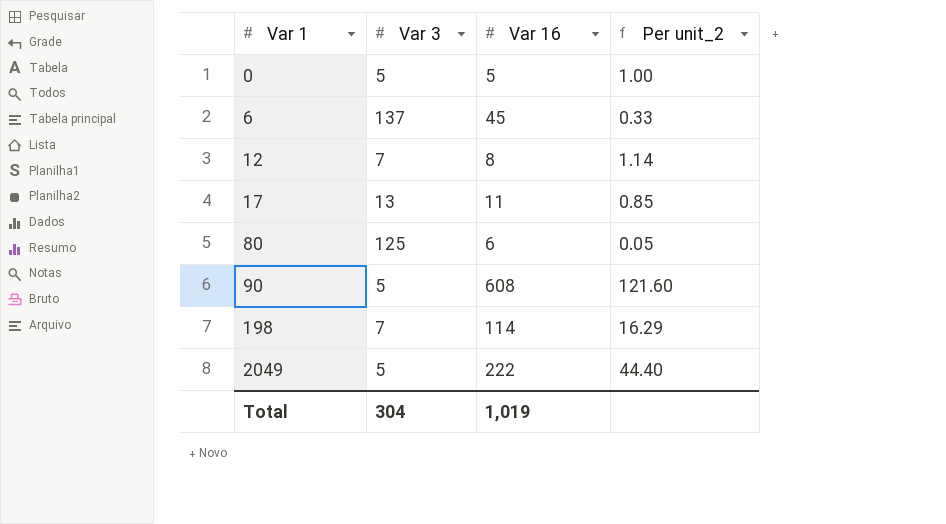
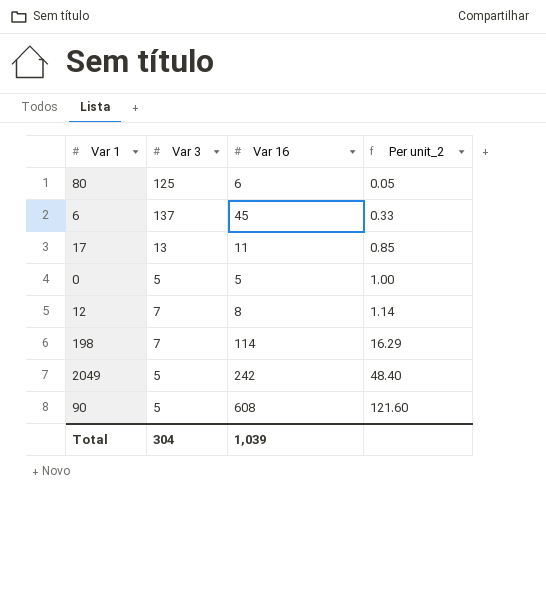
row order: Var 1 ascending -> Per unit_2 ascending
2049 | Var 16: 222 -> 242
2049 | Per unit_2: 44.40 -> 48.40
Total | Var 16: 1,019 -> 1,039

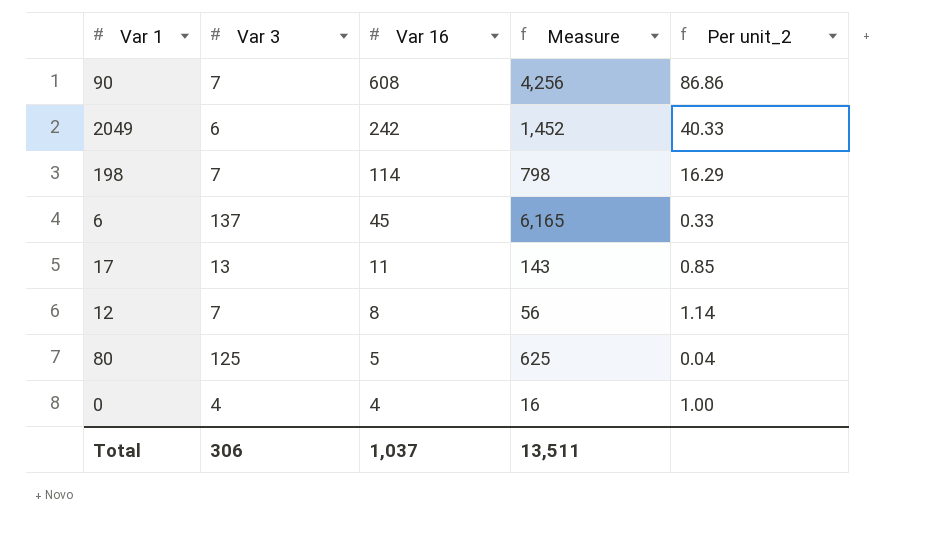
row order: Per unit_2 ascending -> Var 16 descending
column Measure | formula: none -> [Var 3] * [Var 16]
90 | Var 3: 5 -> 7
90 | Per unit_2: 121.60 -> 86.86
2049 | Var 3: 5 -> 6
2049 | Per unit_2: 48.40 -> 40.33
80 | Var 16: 6 -> 5
80 | Per unit_2: 0.05 -> 0.04
0 | Var 3: 5 -> 4
0 | Var 16: 5 -> 4
Total | Var 3: 304 -> 306
Total | Var 16: 1,039 -> 1,037

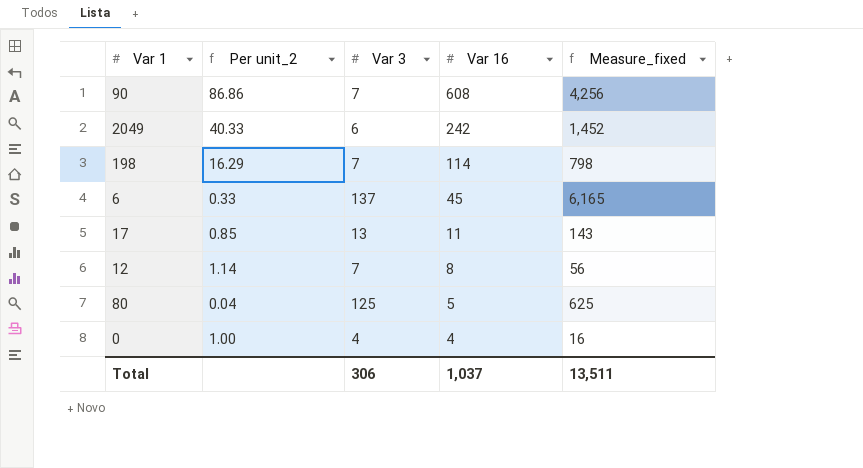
column Per unit_2 | position: 5 -> 2
column name: Measure -> Measure_fixed

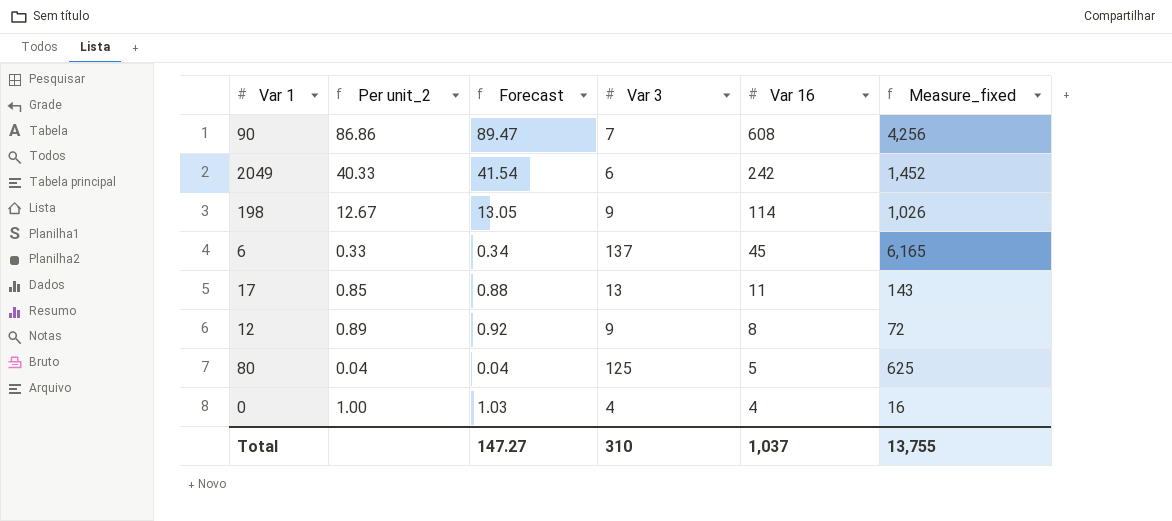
column Forecast | formula: none -> [Per unit_2] * 1.03
198 | Per unit_2: 16.29 -> 12.67
198 | Var 3: 7 -> 9
198 | Measure_fixed: 798 -> 1,026
12 | Per unit_2: 1.14 -> 0.89
12 | Var 3: 7 -> 9
12 | Measure_fixed: 56 -> 72
Total | Var 3: 306 -> 310
Total | Measure_fixed: 13,511 -> 13,755

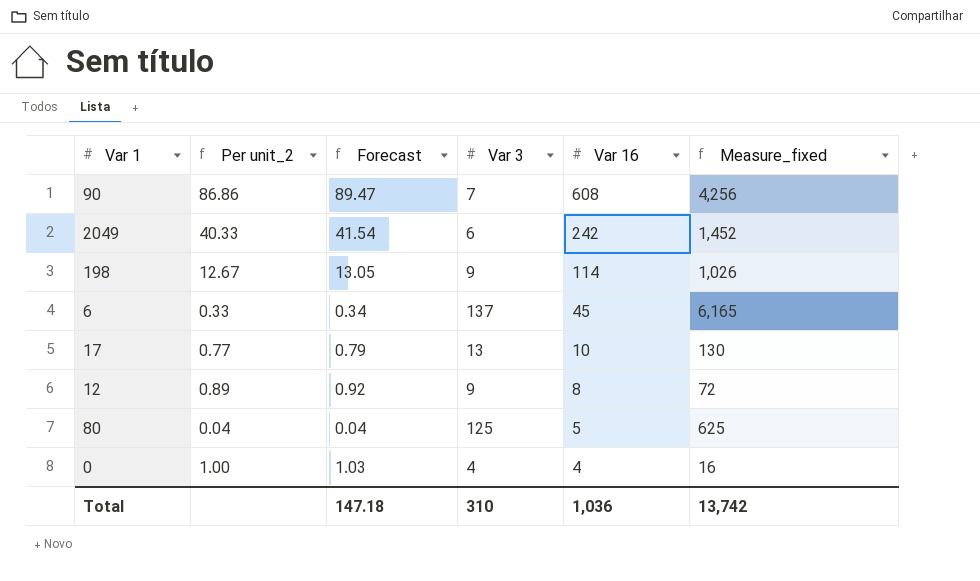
17 | Per unit_2: 0.85 -> 0.77
17 | Forecast: 0.88 -> 0.79
17 | Var 16: 11 -> 10
17 | Measure_fixed: 143 -> 130
Total | Forecast: 147.27 -> 147.18
Total | Var 16: 1,037 -> 1,036
Total | Measure_fixed: 13,755 -> 13,742

